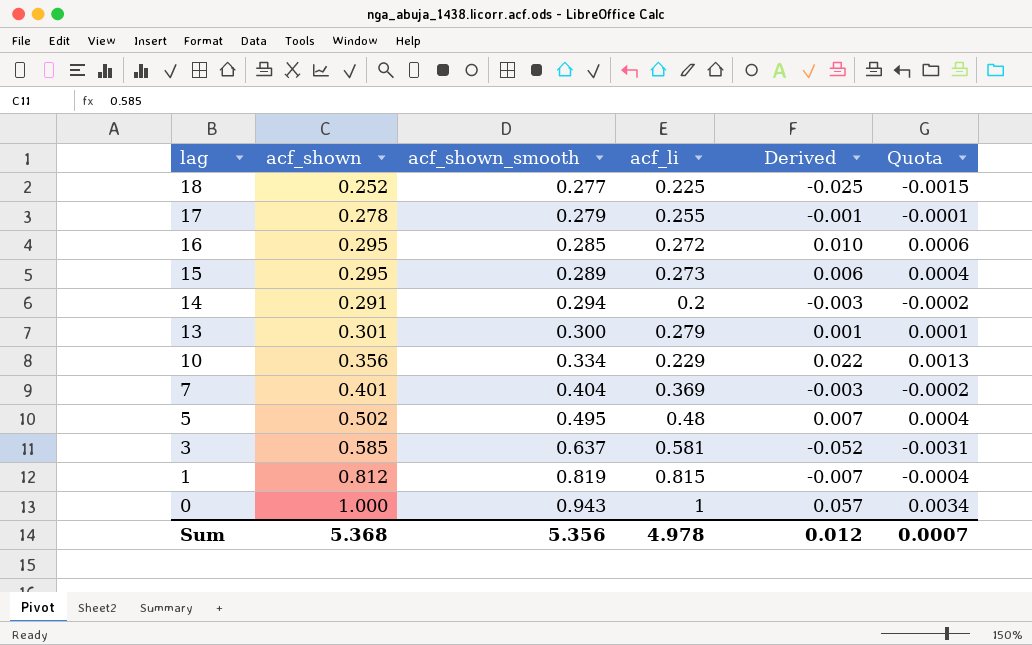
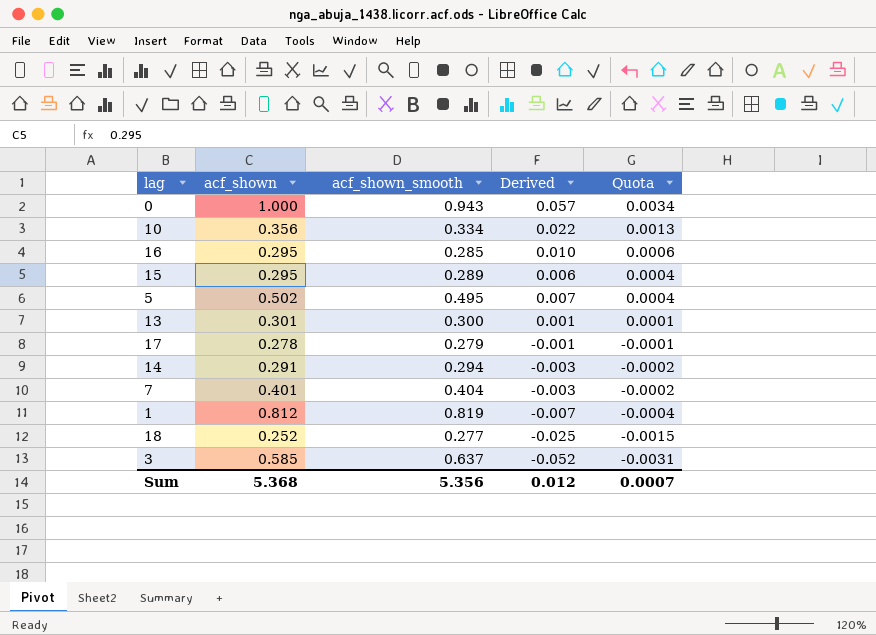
row order: lag descending -> Quota descending
column acf_li | position: 4 -> none

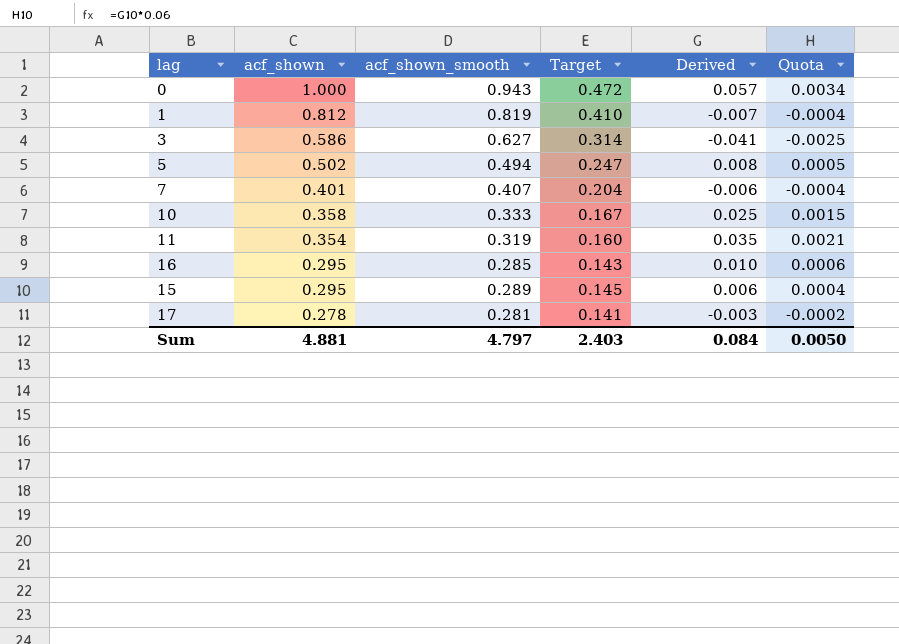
row order: Quota descending -> acf_shown descending
column Target | formula: none -> [acf_shown_smooth] * 0.5
row 13: 0.301 | 0.300 | 0.001 | 0.0001 -> none
row 14: 0.291 | 0.294 | -0.003 | -0.0002 -> none
row 18: 0.252 | 0.277 | -0.025 | -0.0015 -> none
3 | acf_shown: 0.585 -> 0.586
3 | acf_shown_smooth: 0.637 -> 0.627
3 | Derived: -0.052 -> -0.041
3 | Quota: -0.0031 -> -0.0025
5 | acf_shown_smooth: 0.495 -> 0.494
5 | Derived: 0.007 -> 0.008
5 | Quota: 0.0004 -> 0.0005
7 | acf_shown_smooth: 0.404 -> 0.407
7 | Derived: -0.003 -> -0.006
7 | Quota: -0.0002 -> -0.0004
10 | acf_shown: 0.356 -> 0.358
10 | acf_shown_smooth: 0.334 -> 0.333
10 | Derived: 0.022 -> 0.025
10 | Quota: 0.0013 -> 0.0015
row 11: none -> 0.354 | 0.319 | 0.160 | 0.035 | 0.0021
17 | acf_shown_smooth: 0.279 -> 0.281
17 | Derived: -0.001 -> -0.003
17 | Quota: -0.0001 -> -0.0002
Sum | acf_shown: 5.368 -> 4.881
Sum | acf_shown_smooth: 5.356 -> 4.797
Sum | Derived: 0.012 -> 0.084
Sum | Quota: 0.0007 -> 0.0050

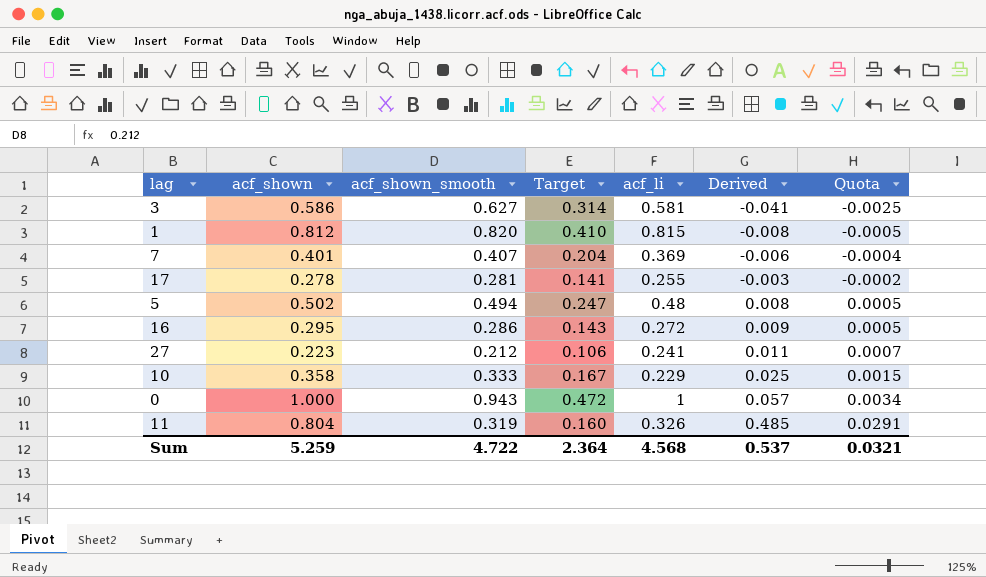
row order: acf_shown descending -> Derived ascending
column acf_li | position: none -> 5
row 15: 0.295 | 0.289 | 0.145 | 0.006 | 0.0004 -> none
1 | acf_shown_smooth: 0.819 -> 0.820
1 | Derived: -0.007 -> -0.008
1 | Quota: -0.0004 -> -0.0005
16 | acf_shown_smooth: 0.285 -> 0.286
16 | Derived: 0.010 -> 0.009
16 | Quota: 0.0006 -> 0.0005
row 27: none -> 0.223 | 0.212 | 0.106 | 0.241 | 0.011 | 0.0007
11 | acf_shown: 0.354 -> 0.804
11 | Derived: 0.035 -> 0.485
11 | Quota: 0.0021 -> 0.0291
Sum | acf_shown: 4.881 -> 5.259
Sum | acf_shown_smooth: 4.797 -> 4.722
Sum | Target: 2.403 -> 2.364
Sum | Derived: 0.084 -> 0.537
Sum | Quota: 0.0050 -> 0.0321

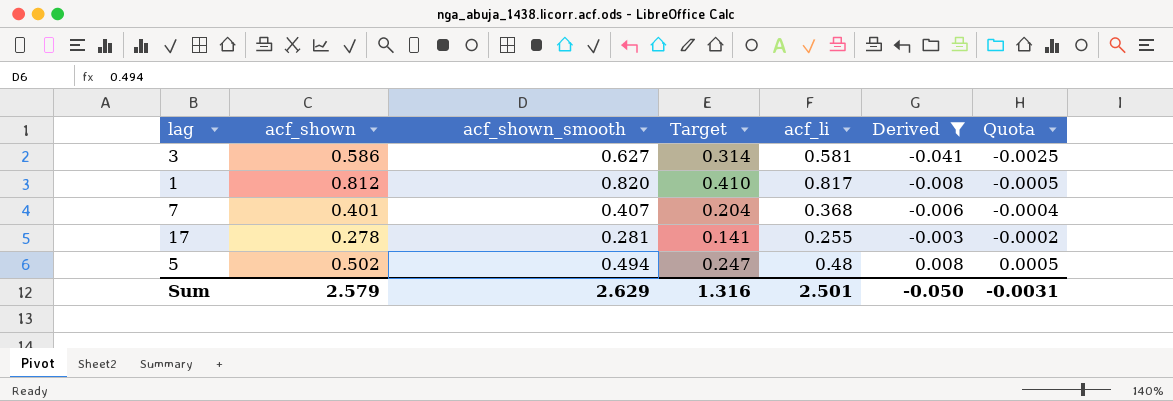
filter: none -> Derived <= 0.008
1 | acf_li: 0.815 -> 0.817
7 | acf_li: 0.369 -> 0.368
Sum | acf_shown: 5.259 -> 2.579
Sum | acf_shown_smooth: 4.722 -> 2.629
Sum | Target: 2.364 -> 1.316
Sum | acf_li: 4.568 -> 2.501
Sum | Derived: 0.537 -> -0.050
Sum | Quota: 0.0321 -> -0.0031

